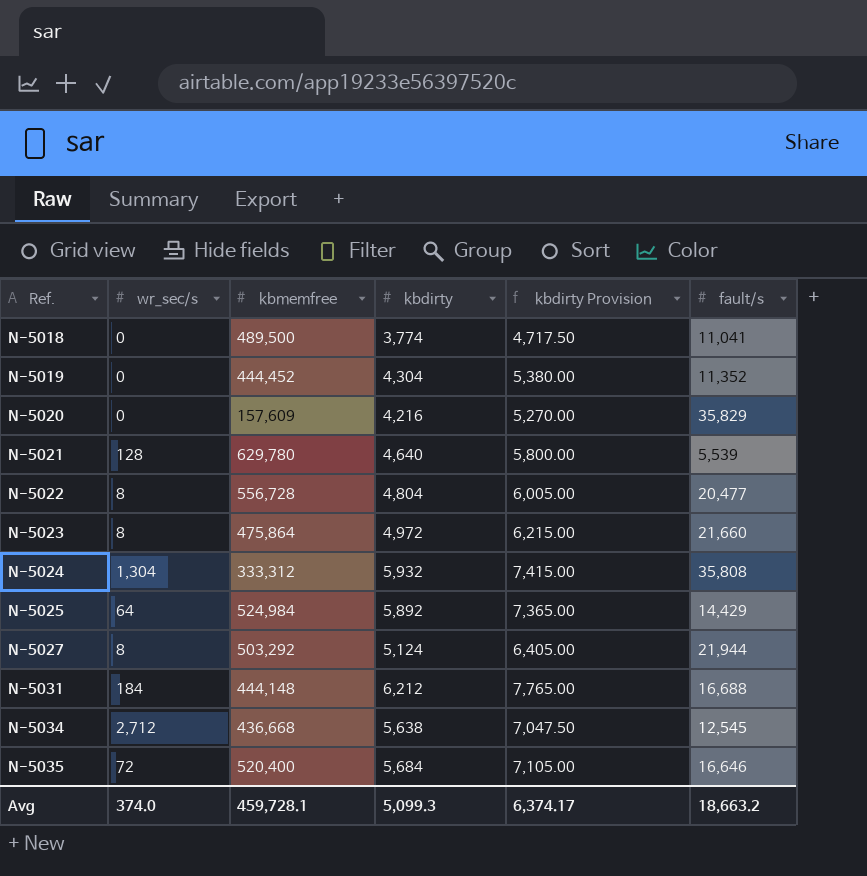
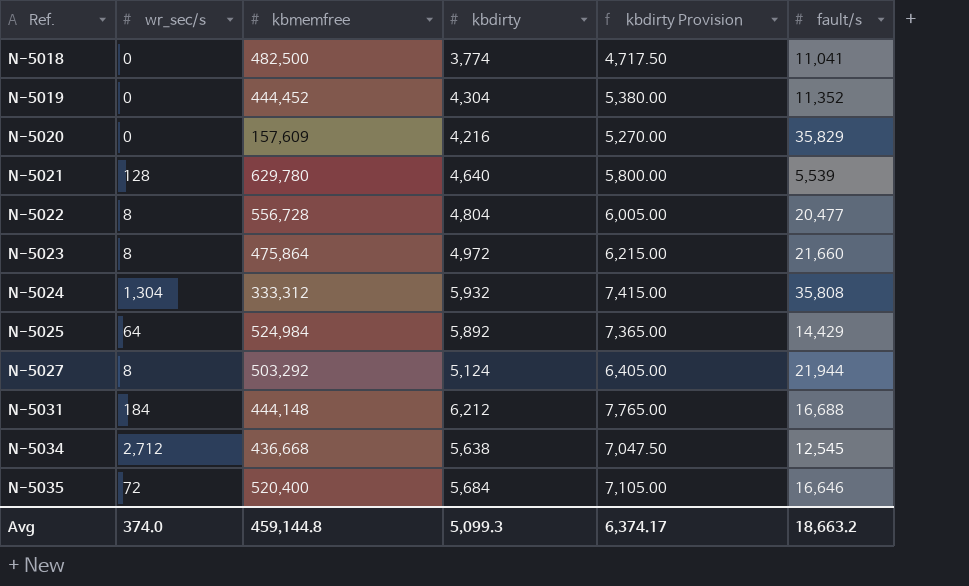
N-5018 | kbmemfree: 489,500 -> 482,500
Avg | kbmemfree: 459,728.1 -> 459,144.8

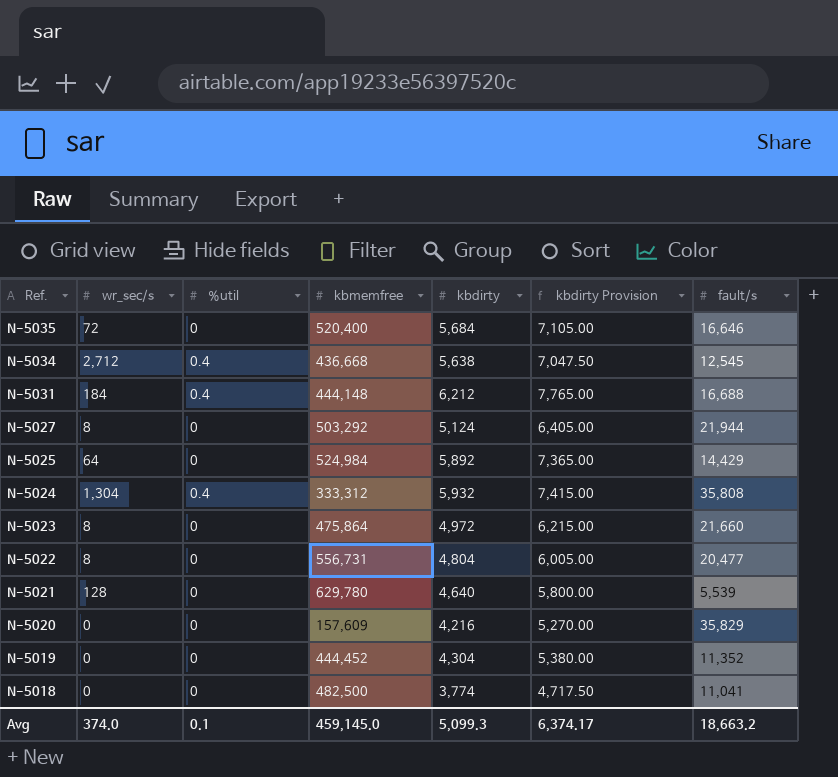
row order: Ref. ascending -> Ref. descending
column %util | position: none -> 3
N-5022 | kbmemfree: 556,728 -> 556,731
Avg | kbmemfree: 459,144.8 -> 459,145.0

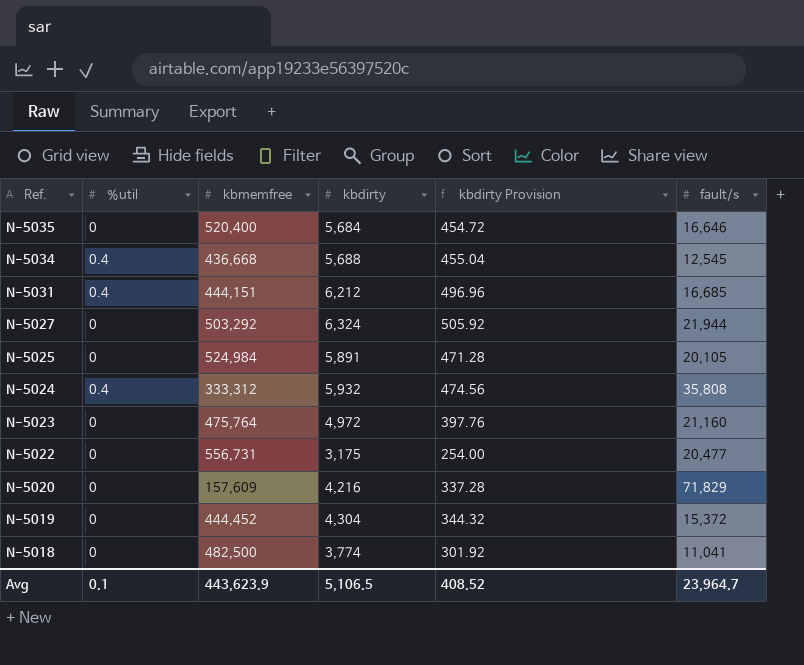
column wr_sec/s | position: 2 -> none
column kbdirty Provision | formula: [kbdirty] * 1.25 -> [kbdirty] * 0.08
row N-5021: 128 | 0 | 629,780 | 4,640 | 5,800.00 | 5,539 -> none
N-5034 | kbdirty: 5,638 -> 5,688
N-5031 | kbmemfree: 444,148 -> 444,151
N-5031 | fault/s: 16,688 -> 16,685
N-5027 | kbdirty: 5,124 -> 6,324
N-5025 | kbdirty: 5,892 -> 5,891
N-5025 | fault/s: 14,429 -> 20,105
N-5023 | kbmemfree: 475,864 -> 475,764
N-5023 | fault/s: 21,660 -> 21,160
N-5022 | kbdirty: 4,804 -> 3,175
N-5020 | fault/s: 35,829 -> 71,829
N-5019 | fault/s: 11,352 -> 15,372
Avg | kbmemfree: 459,145.0 -> 443,623.9
Avg | kbdirty: 5,099.3 -> 5,106.5
Avg | kbdirty Provision: 6,374.17 -> 408.52
Avg | fault/s: 18,663.2 -> 23,964.7

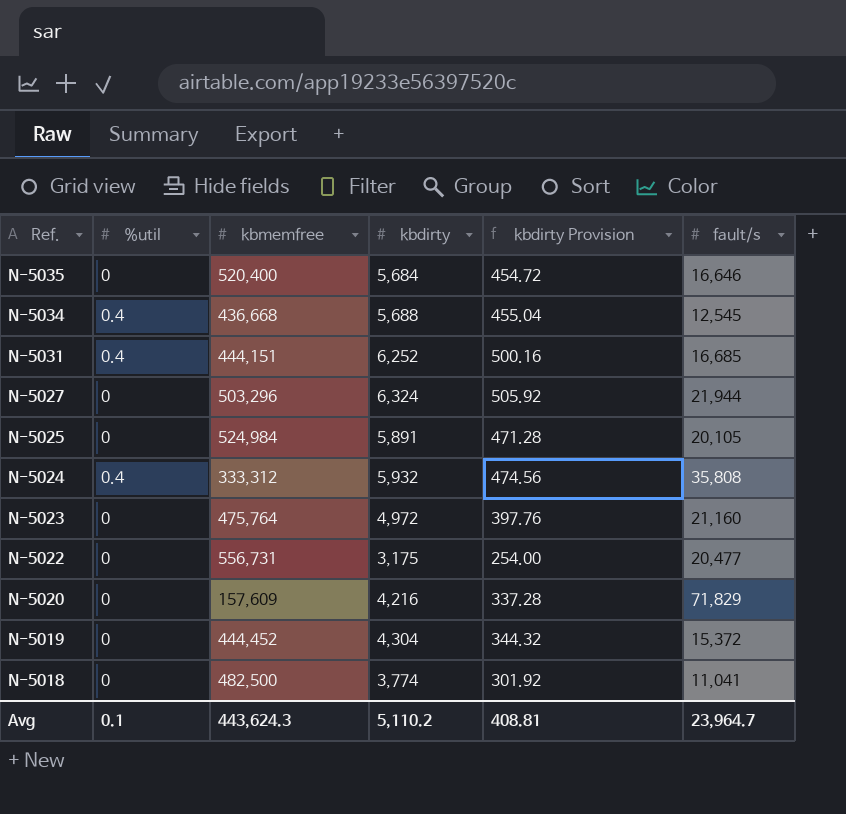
N-5031 | kbdirty: 6,212 -> 6,252
N-5031 | kbdirty Provision: 496.96 -> 500.16
N-5027 | kbmemfree: 503,292 -> 503,296
Avg | kbmemfree: 443,623.9 -> 443,624.3
Avg | kbdirty: 5,106.5 -> 5,110.2
Avg | kbdirty Provision: 408.52 -> 408.81

